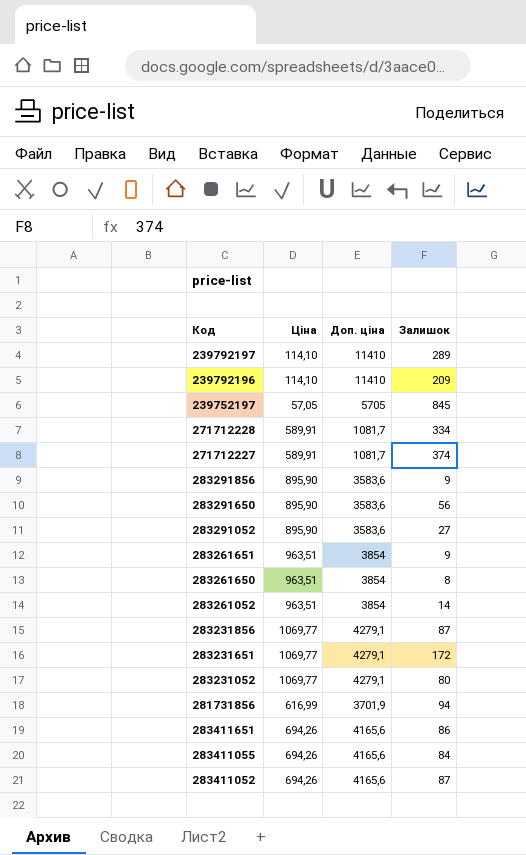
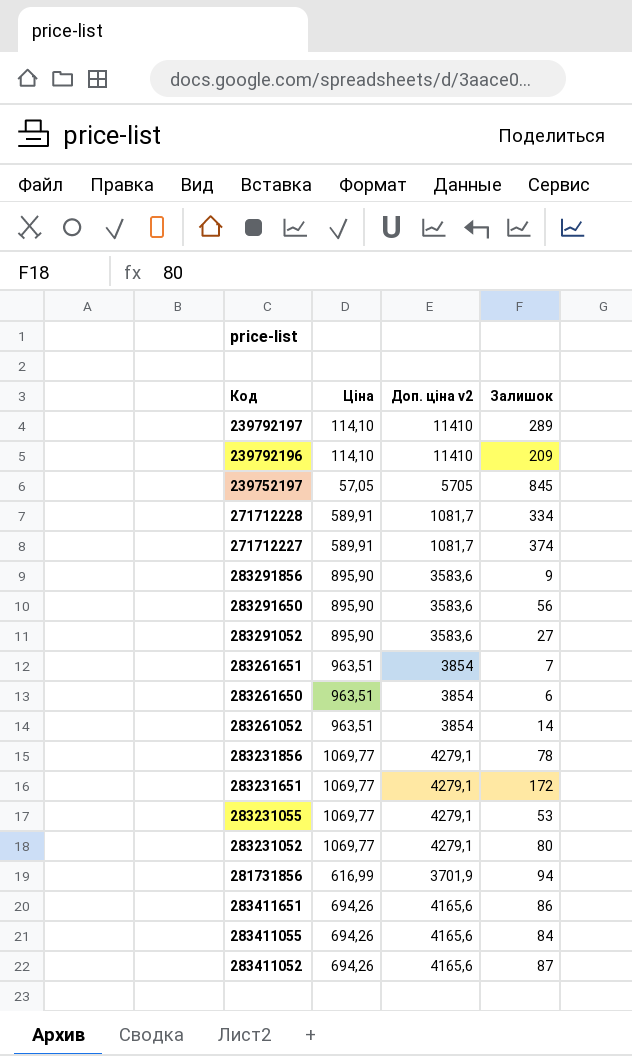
column name: Доп. ціна -> Доп. ціна v2
283261651 | Залишок: 9 -> 7
283261650 | Залишок: 8 -> 6
283231856 | Залишок: 87 -> 78
row 283231055: none -> 1069,77 | 4279,1 | 53

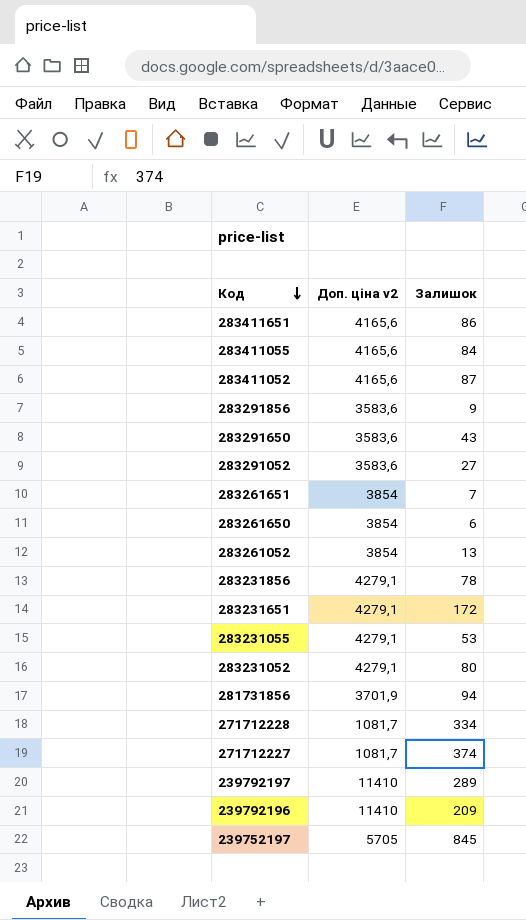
row order: none -> Код descending
column Ціна | position: 2 -> none
283291650 | Залишок: 56 -> 43
283261052 | Залишок: 14 -> 13

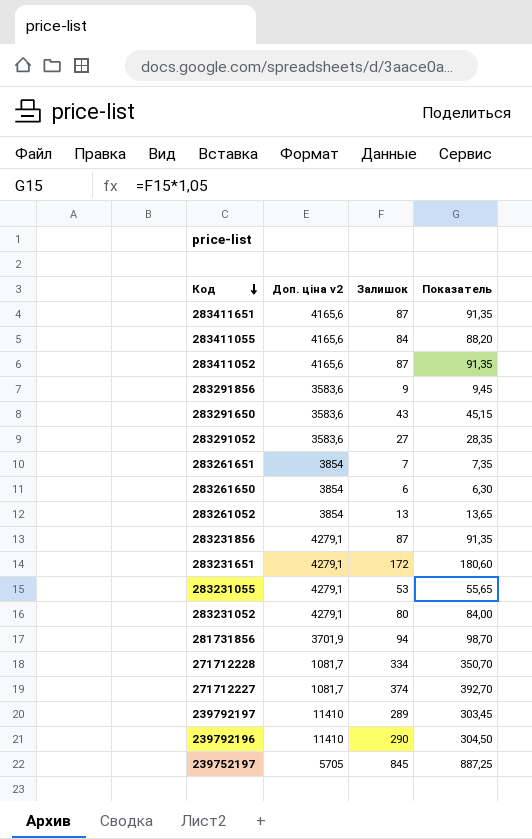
column Показатель | formula: none -> [Залишок] * 1,05
283411651 | Залишок: 86 -> 87
283231856 | Залишок: 78 -> 87
239792196 | Залишок: 209 -> 290

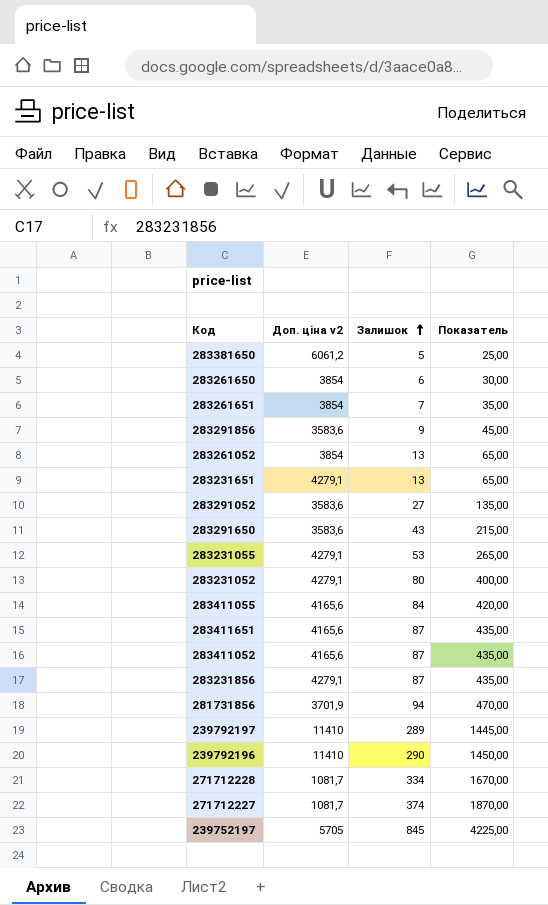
row order: Код descending -> Залишок ascending
column Показатель | formula: [Залишок] * 1,05 -> [Залишок] * 5
row 283381650: none -> 6061,2 | 5 | 25,00
283231651 | Залишок: 172 -> 13

